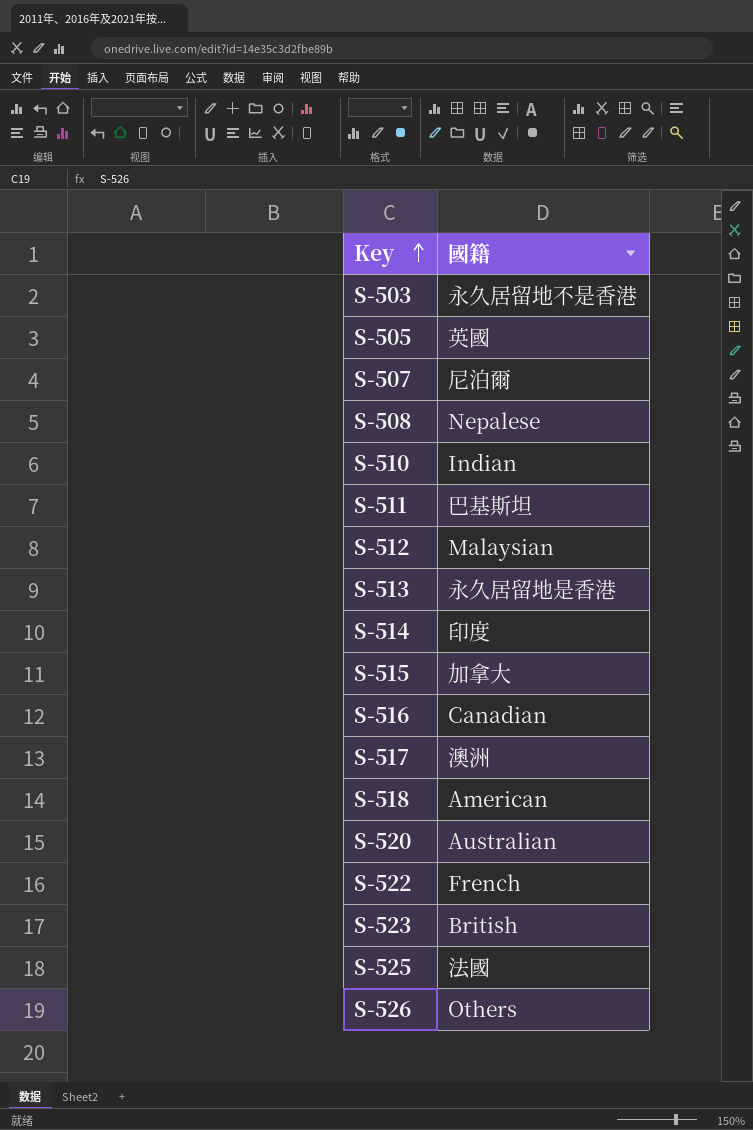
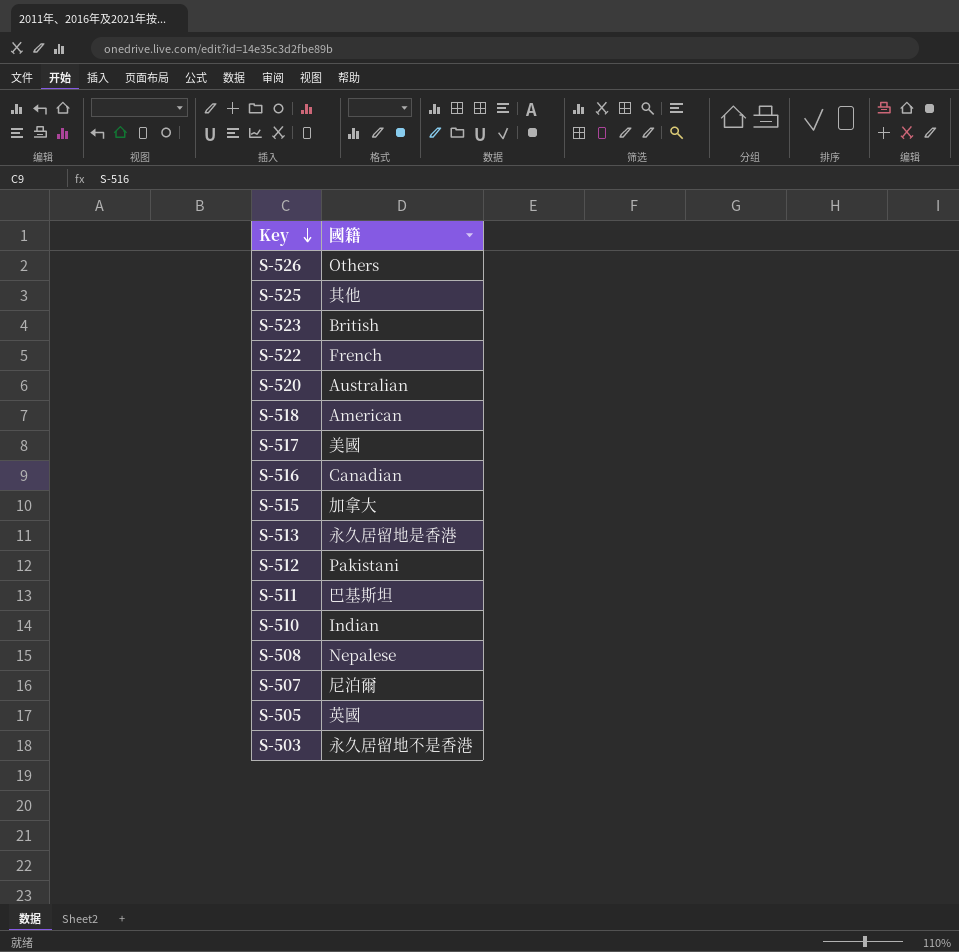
row order: Key ascending -> Key descending
row S-514: 印度 -> none
S-525 | 國籍: 法國 -> 其他
S-517 | 國籍: 澳洲 -> 美國
S-512 | 國籍: Malaysian -> Pakistani

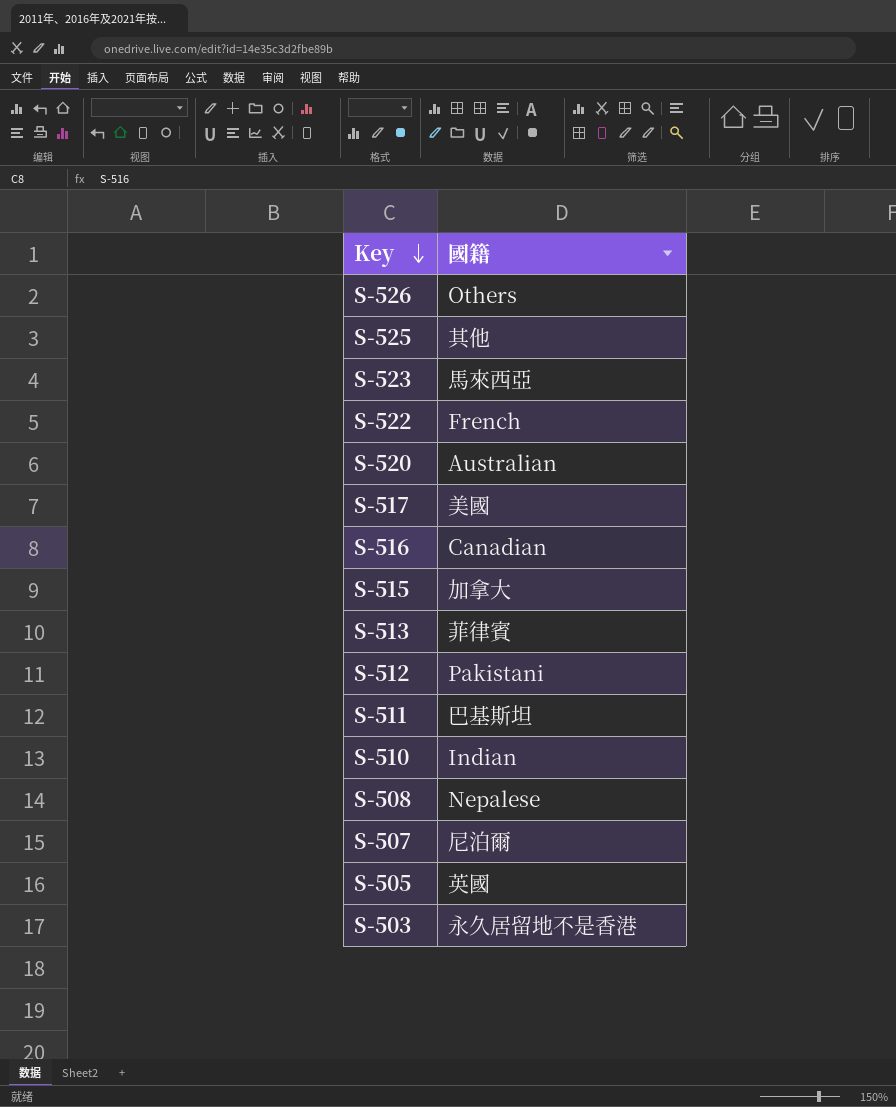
row S-518: American -> none
S-523 | 國籍: British -> 馬來西亞
S-513 | 國籍: 永久居留地是香港 -> 菲律賓

